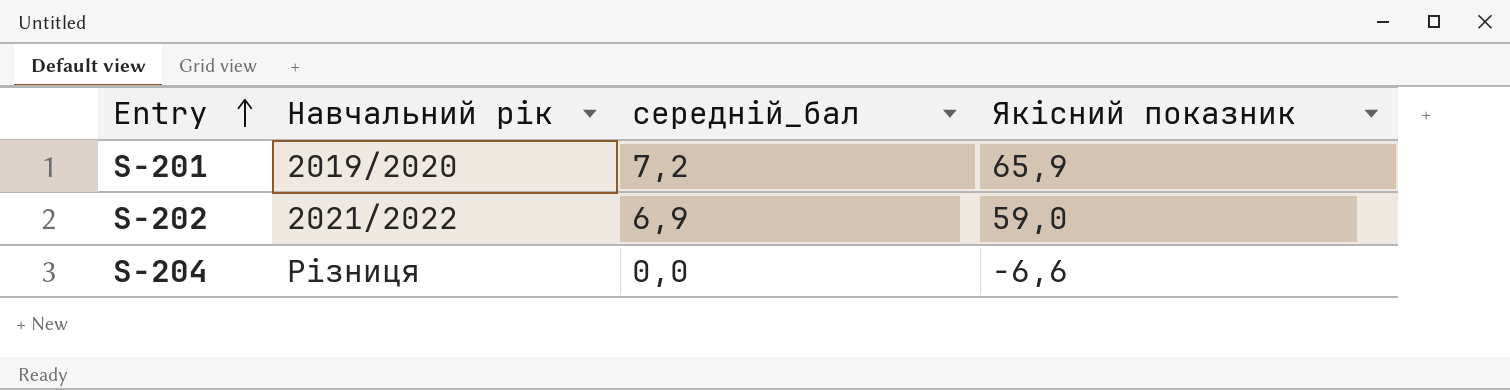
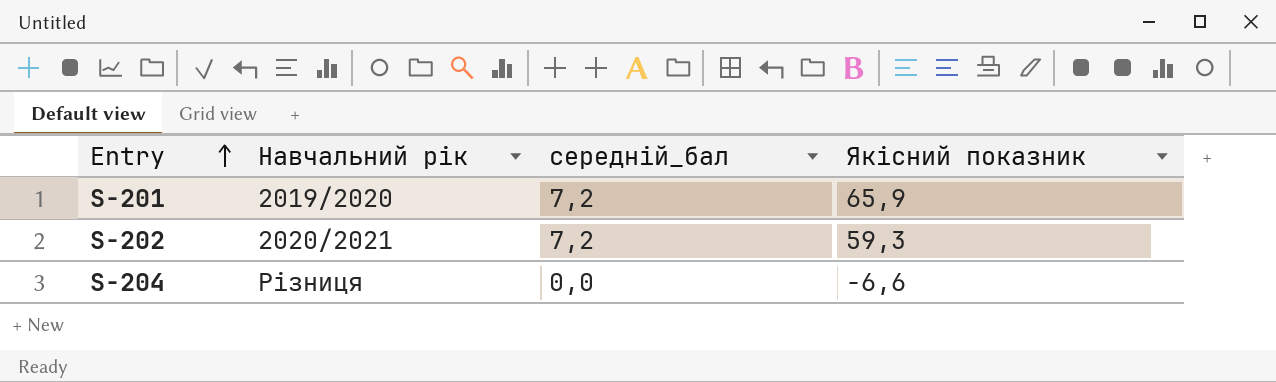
S-202 | Навчальний рік: 2021/2022 -> 2020/2021
S-202 | середній_бал: 6,9 -> 7,2
S-202 | Якісний показник: 59,0 -> 59,3

